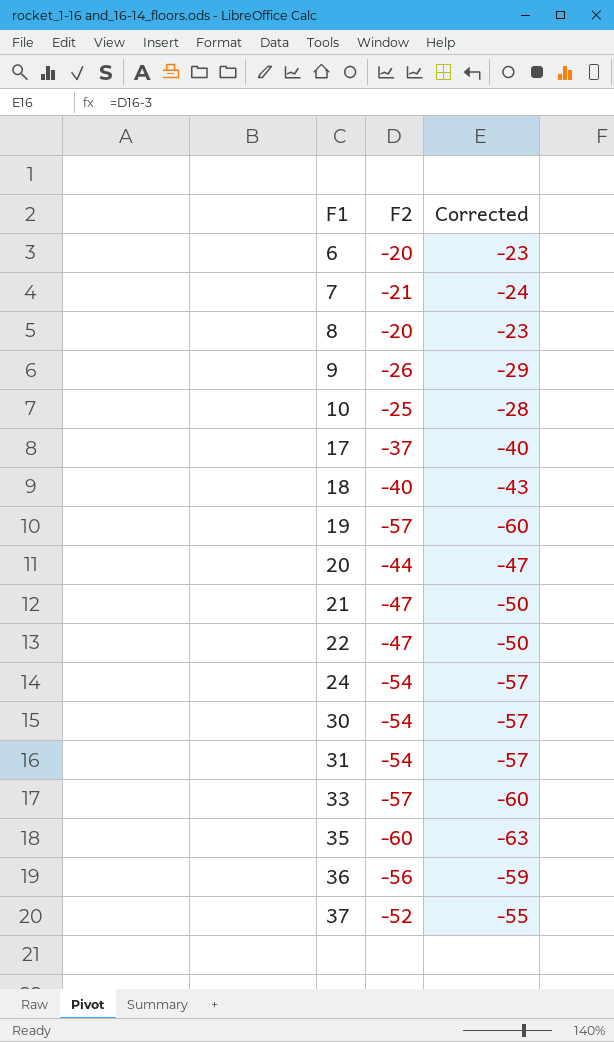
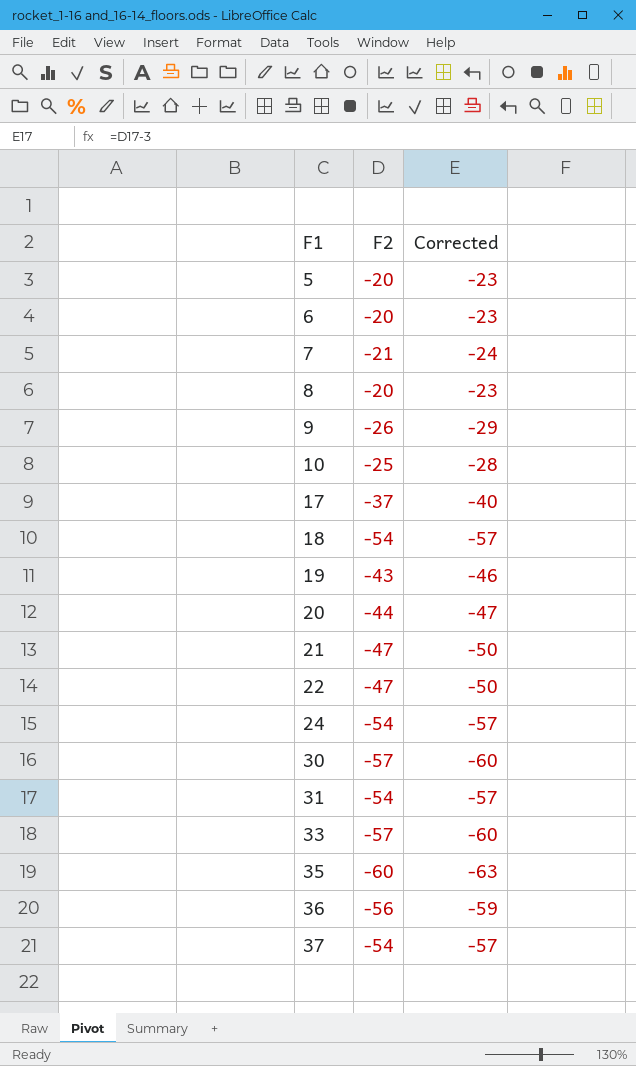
row 5: none -> -20 | -23
18 | F2: -40 -> -54
18 | Corrected: -43 -> -57
19 | F2: -57 -> -43
19 | Corrected: -60 -> -46
30 | F2: -54 -> -57
30 | Corrected: -57 -> -60
37 | F2: -52 -> -54
37 | Corrected: -55 -> -57

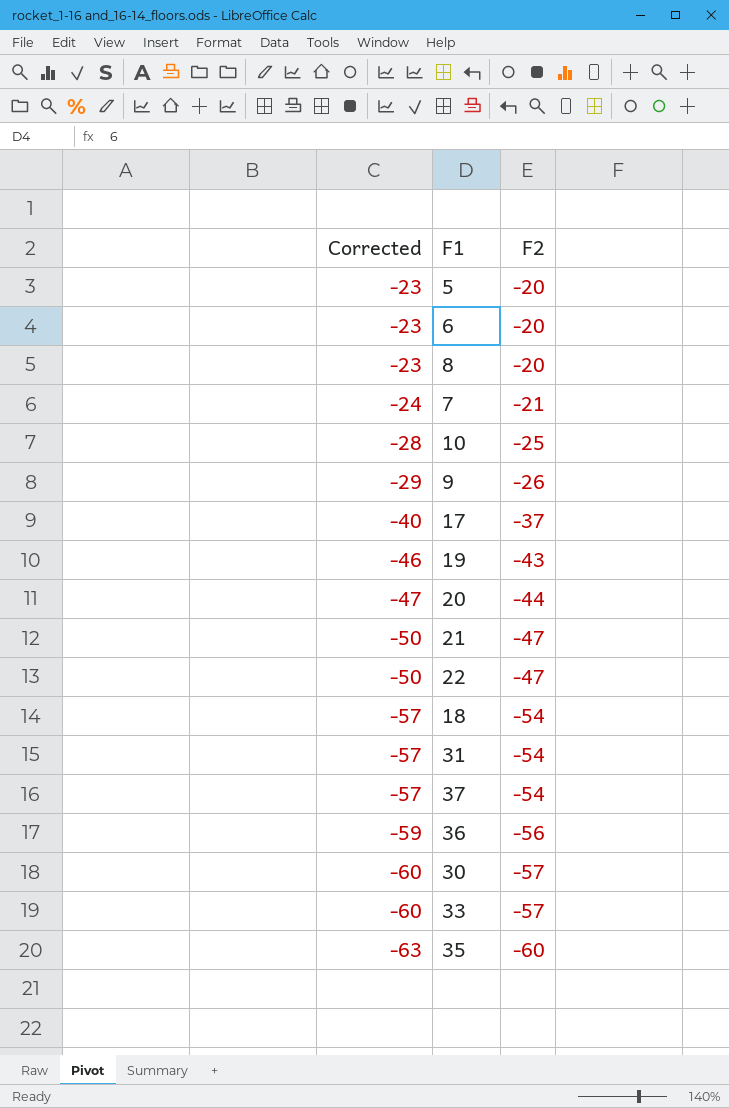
row order: F1 ascending -> Corrected descending
column Corrected | position: 3 -> 1
row 24: -54 | -57 -> none

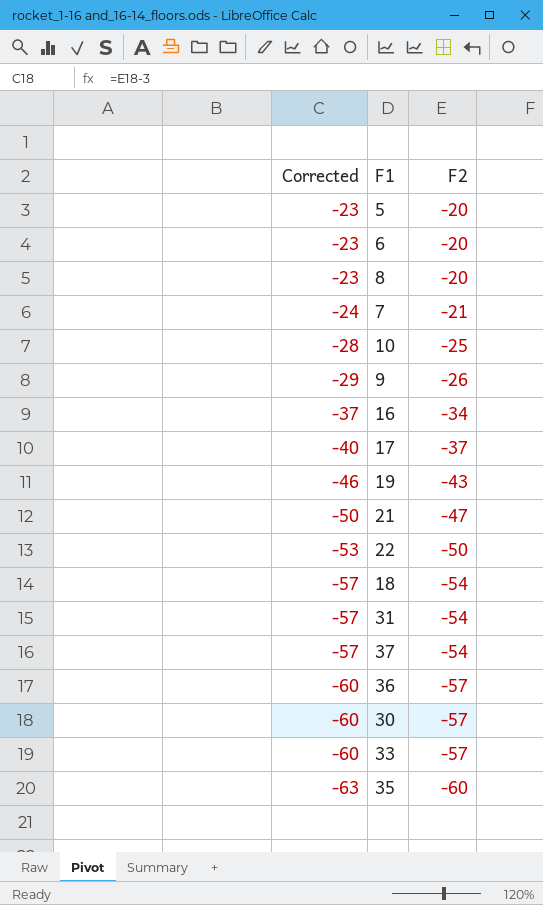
row 20: -47 | -44 -> none
row 16: none -> -37 | -34
22 | Corrected: -50 -> -53
22 | F2: -47 -> -50
36 | Corrected: -59 -> -60
36 | F2: -56 -> -57

